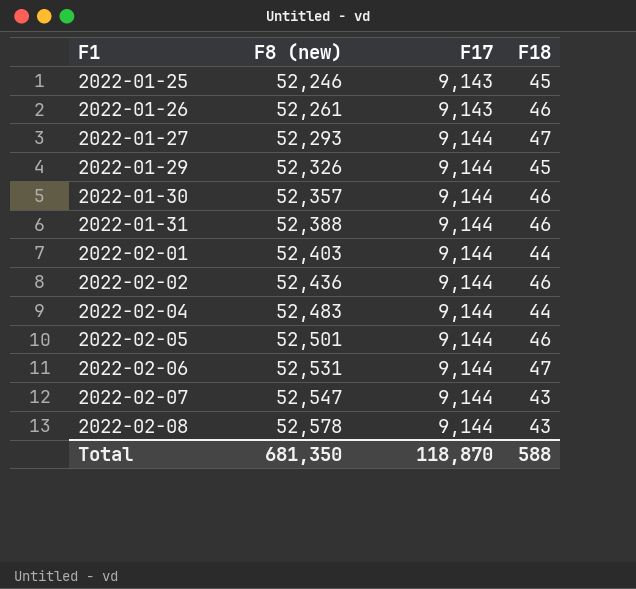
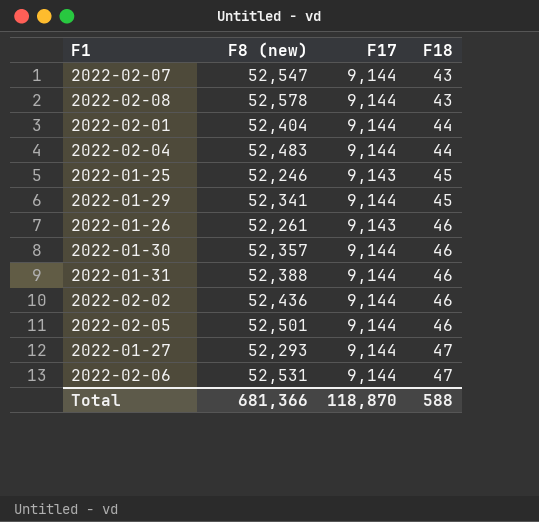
row order: F1 ascending -> F18 ascending
2022-02-01 | F8 (new): 52,403 -> 52,404
2022-01-29 | F8 (new): 52,326 -> 52,341
Total | F8 (new): 681,350 -> 681,366

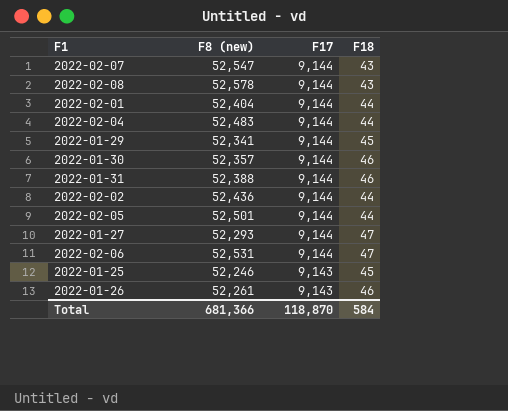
row order: F18 ascending -> F17 descending
2022-02-02 | F18: 46 -> 44
2022-02-05 | F18: 46 -> 44
Total | F18: 588 -> 584

